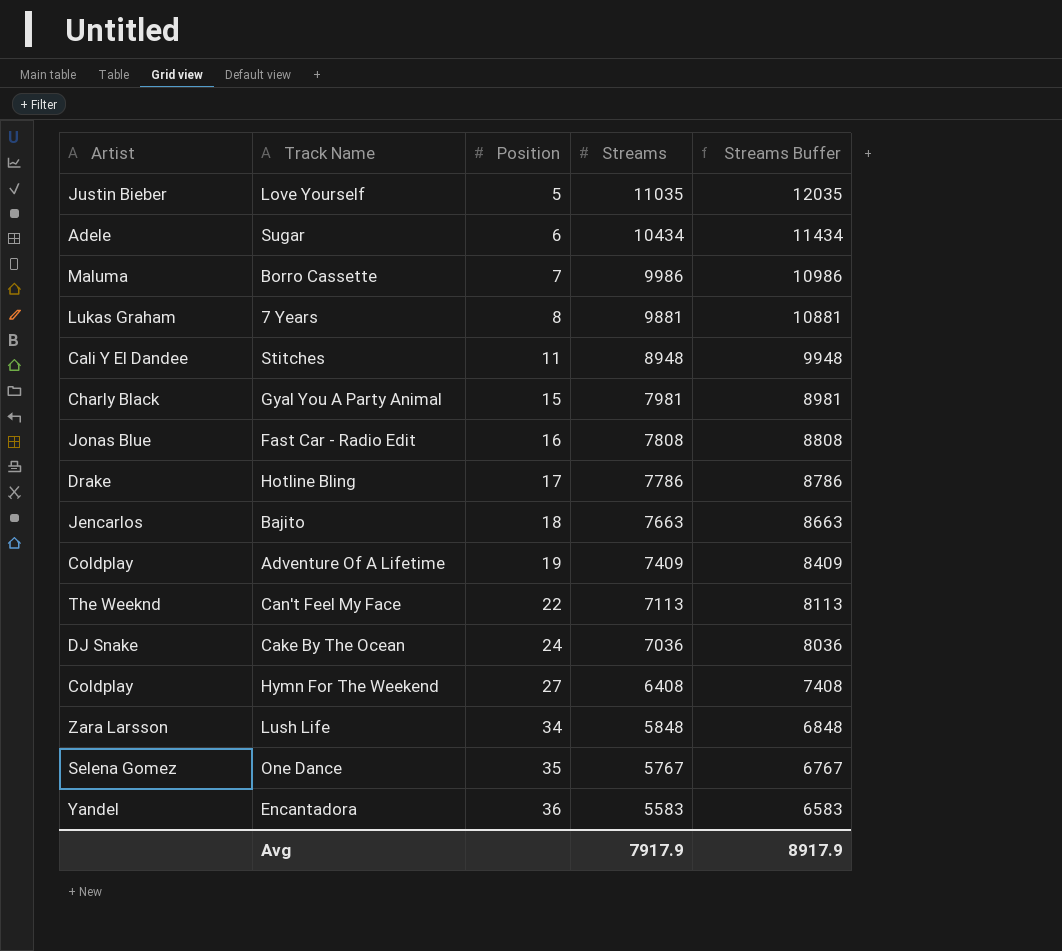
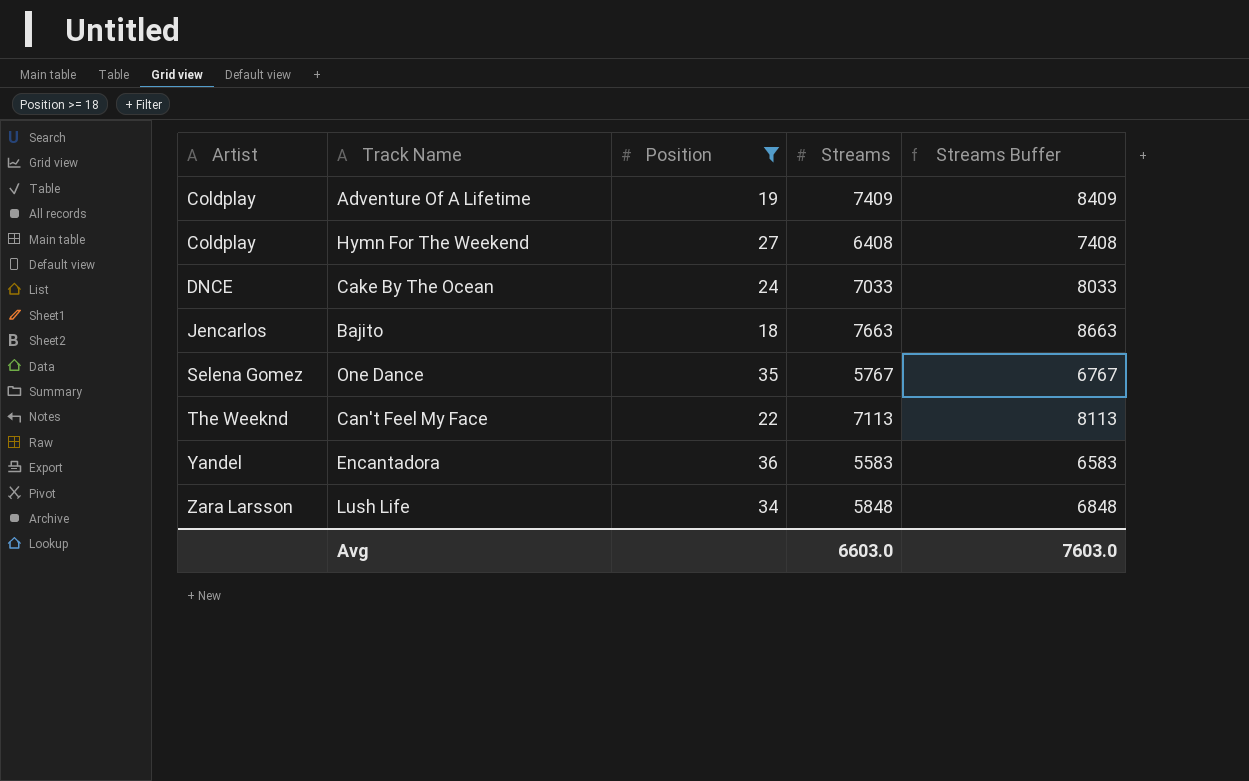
filter: none -> Position >= 18
row order: Position ascending -> Artist ascending
Cake By The Ocean | Artist: DJ Snake -> DNCE
Cake By The Ocean | Streams: 7036 -> 7033
Cake By The Ocean | Streams Buffer: 8036 -> 8033
Avg | Streams: 7917.9 -> 6603.0
Avg | Streams Buffer: 8917.9 -> 7603.0

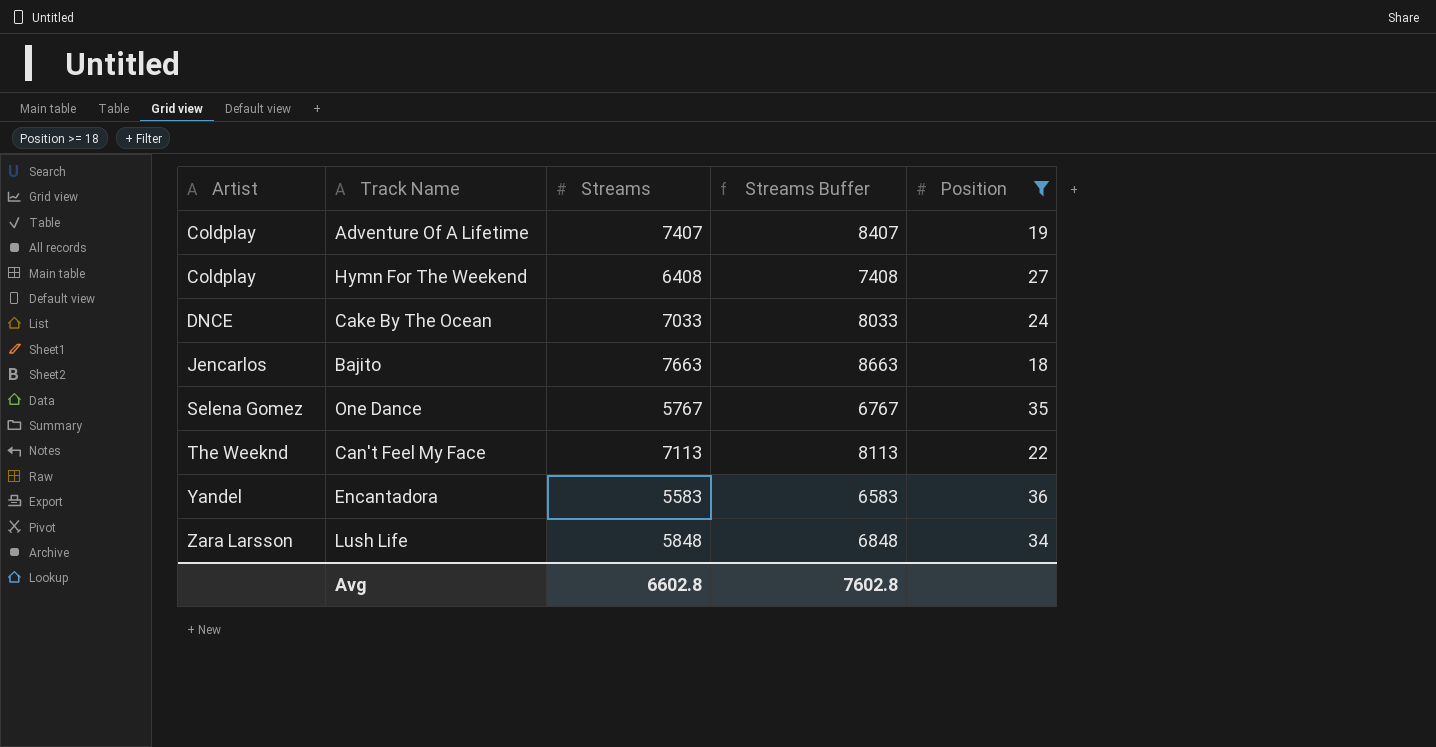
column Position | position: 3 -> 5
Adventure Of A Lifetime | Streams: 7409 -> 7407
Adventure Of A Lifetime | Streams Buffer: 8409 -> 8407
Avg | Streams: 6603.0 -> 6602.8
Avg | Streams Buffer: 7603.0 -> 7602.8

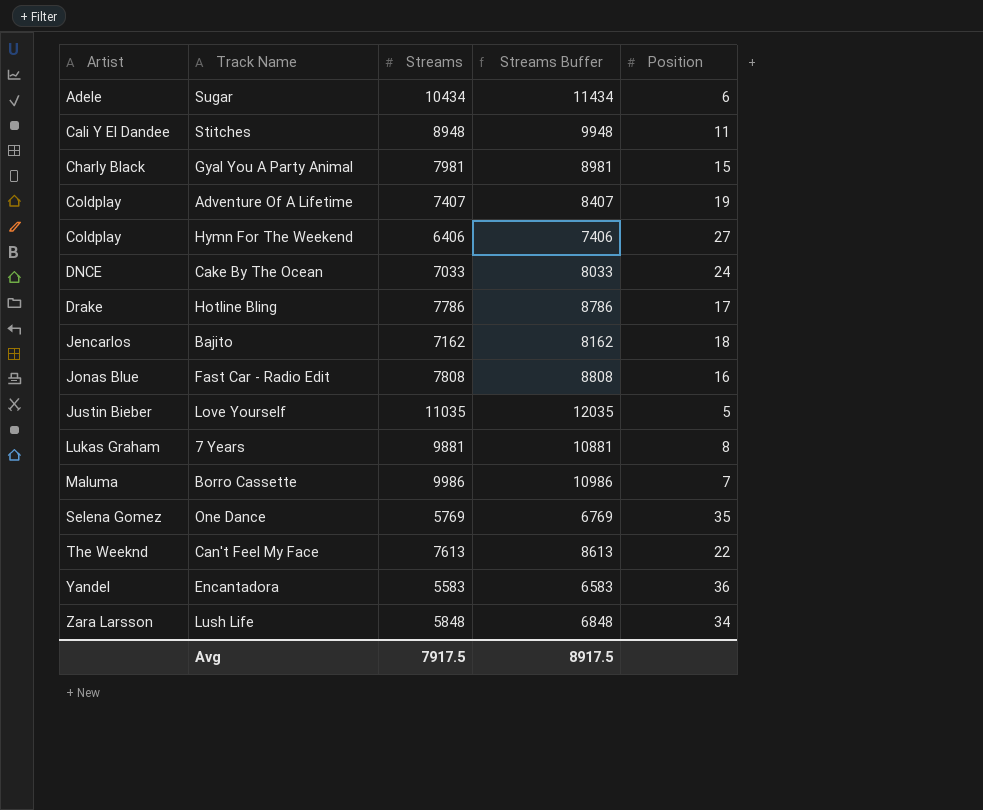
filter: Position >= 18 -> none
Hymn For The Weekend | Streams: 6408 -> 6406
Hymn For The Weekend | Streams Buffer: 7408 -> 7406
Bajito | Streams: 7663 -> 7162
Bajito | Streams Buffer: 8663 -> 8162
One Dance | Streams: 5767 -> 5769
One Dance | Streams Buffer: 6767 -> 6769
Can't Feel My Face | Streams: 7113 -> 7613
Can't Feel My Face | Streams Buffer: 8113 -> 8613
Avg | Streams: 6602.8 -> 7917.5
Avg | Streams Buffer: 7602.8 -> 8917.5

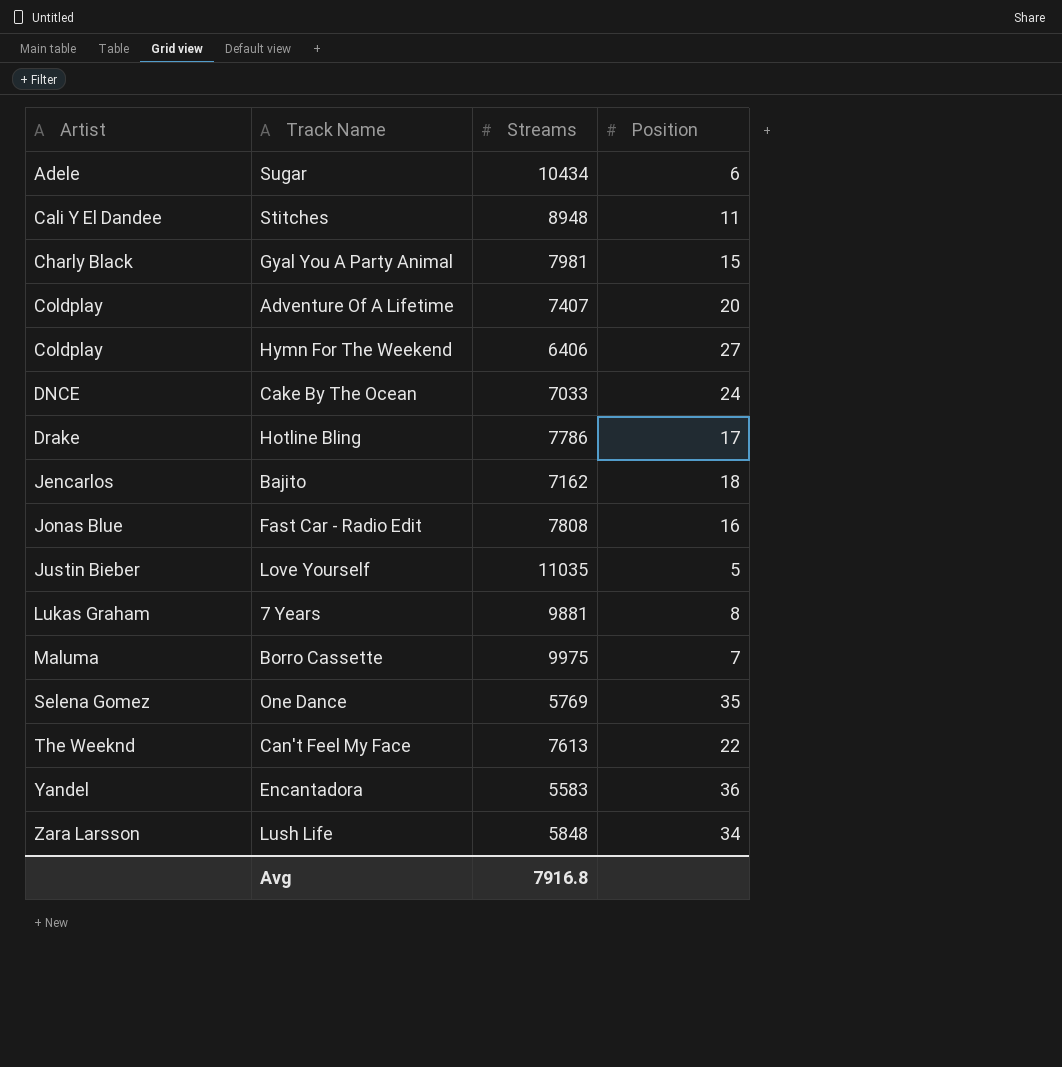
column Streams Buffer | formula: [Streams] + 1000 -> none
Adventure Of A Lifetime | Position: 19 -> 20
Borro Cassette | Streams: 9986 -> 9975
Avg | Streams: 7917.5 -> 7916.8

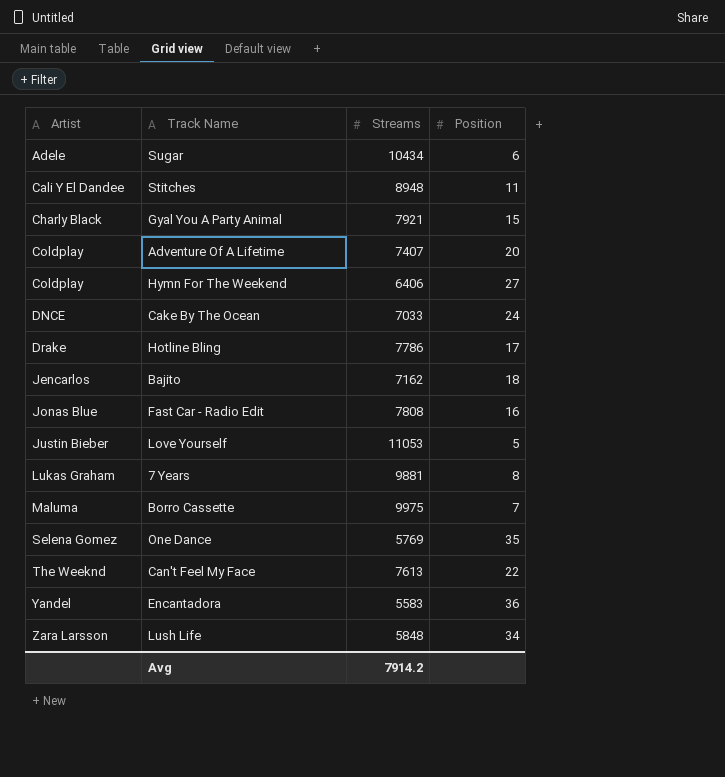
Gyal You A Party Animal | Streams: 7981 -> 7921
Love Yourself | Streams: 11035 -> 11053
Avg | Streams: 7916.8 -> 7914.2

